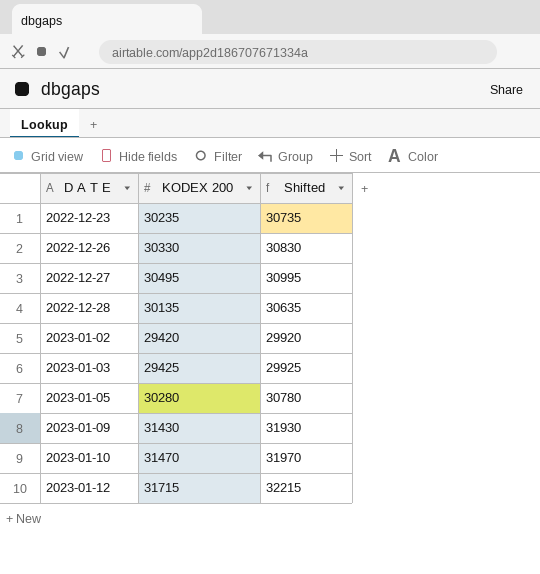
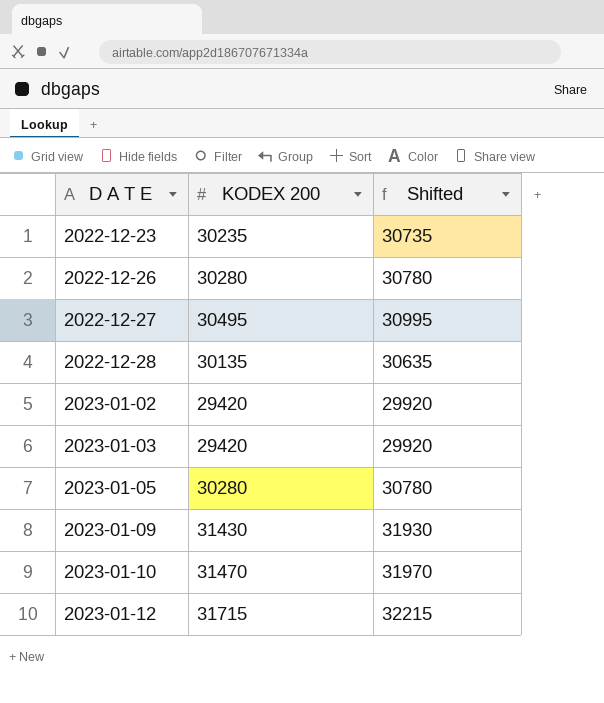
2022-12-26 | KODEX 200: 30330 -> 30280
2022-12-26 | Shifted: 30830 -> 30780
2023-01-03 | KODEX 200: 29425 -> 29420
2023-01-03 | Shifted: 29925 -> 29920

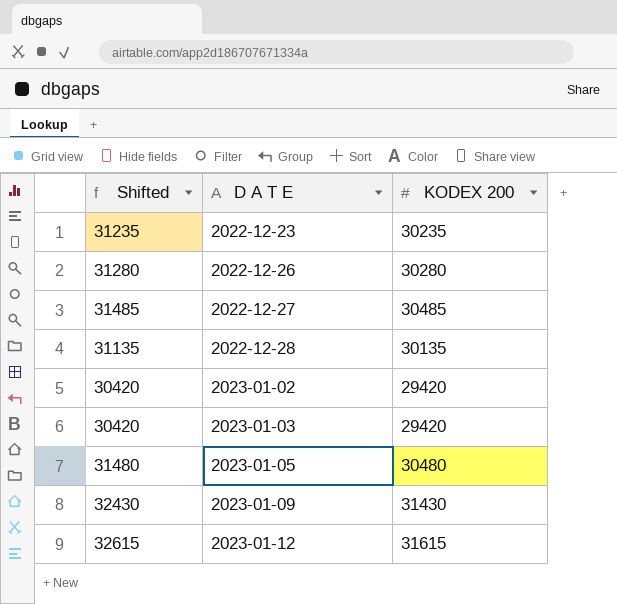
column Shifted | formula: [KODEX 200] + 500 -> [KODEX 200] + 1000
column Shifted | position: 3 -> 1
row 2023-01-10: 31470 | 31970 -> none
2022-12-27 | KODEX 200: 30495 -> 30485
2023-01-05 | KODEX 200: 30280 -> 30480
2023-01-12 | KODEX 200: 31715 -> 31615

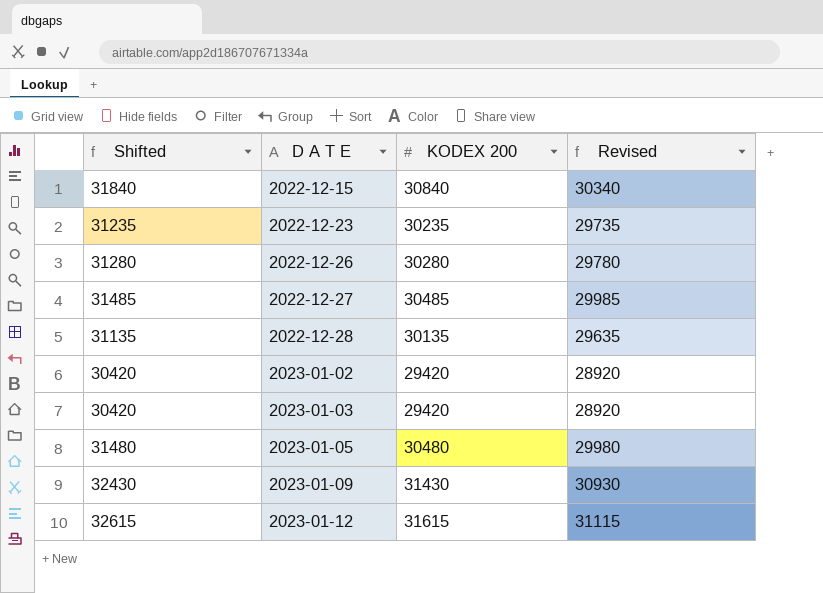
column Revised | formula: none -> [KODEX 200] - 500
row 2022-12-15: none -> 31840 | 30840 | 30340

